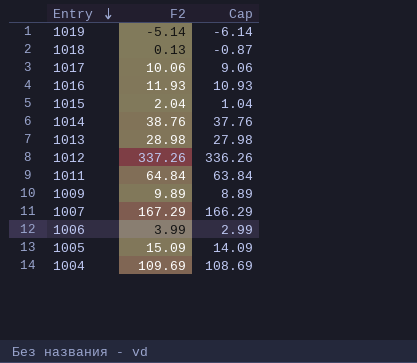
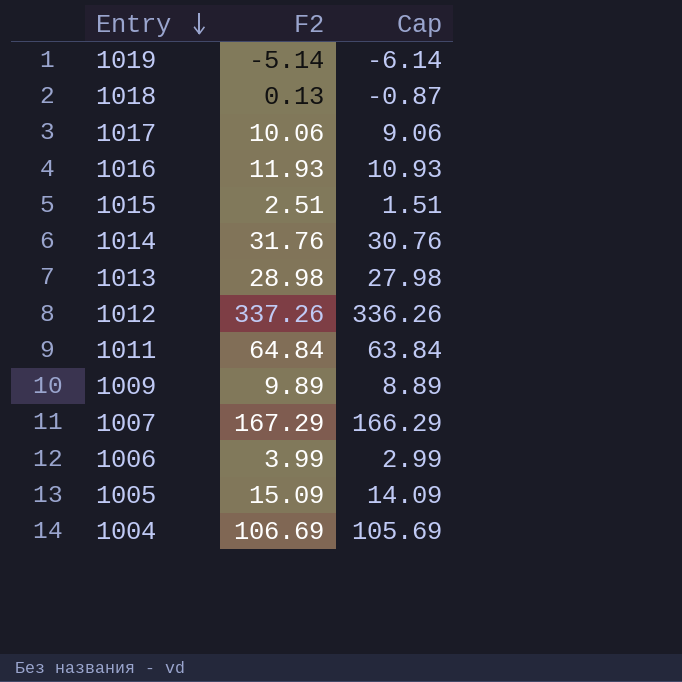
1015 | F2: 2.04 -> 2.51
1015 | Cap: 1.04 -> 1.51
1014 | F2: 38.76 -> 31.76
1014 | Cap: 37.76 -> 30.76
1004 | F2: 109.69 -> 106.69
1004 | Cap: 108.69 -> 105.69

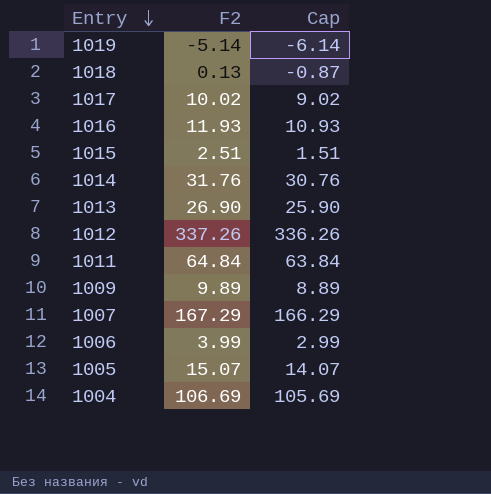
1017 | F2: 10.06 -> 10.02
1017 | Cap: 9.06 -> 9.02
1013 | F2: 28.98 -> 26.90
1013 | Cap: 27.98 -> 25.90
1005 | F2: 15.09 -> 15.07
1005 | Cap: 14.09 -> 14.07

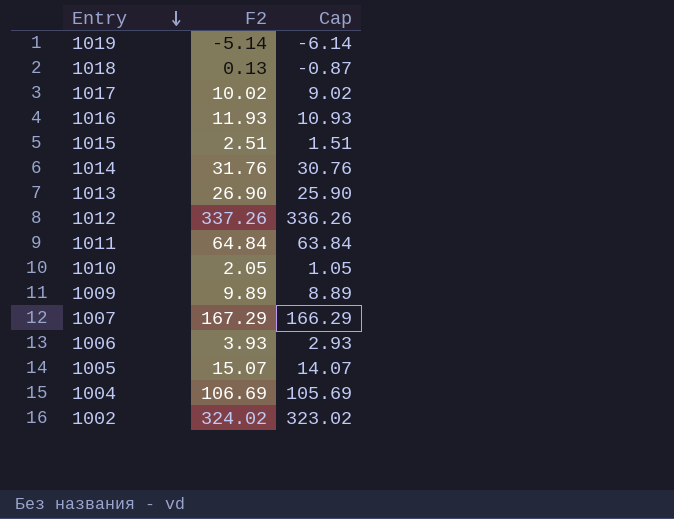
row 1010: none -> 2.05 | 1.05
1006 | F2: 3.99 -> 3.93
1006 | Cap: 2.99 -> 2.93
row 1002: none -> 324.02 | 323.02

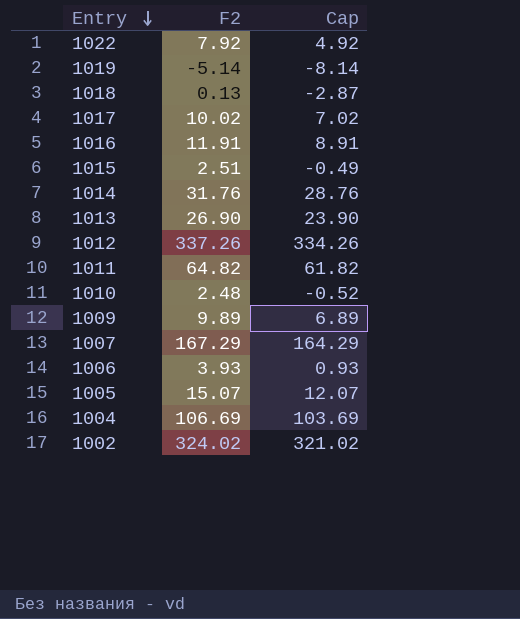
column Cap | formula: [F2] - 1 -> [F2] - 3
row 1022: none -> 7.92 | 4.92
1016 | F2: 11.93 -> 11.91
1011 | F2: 64.84 -> 64.82
1010 | F2: 2.05 -> 2.48

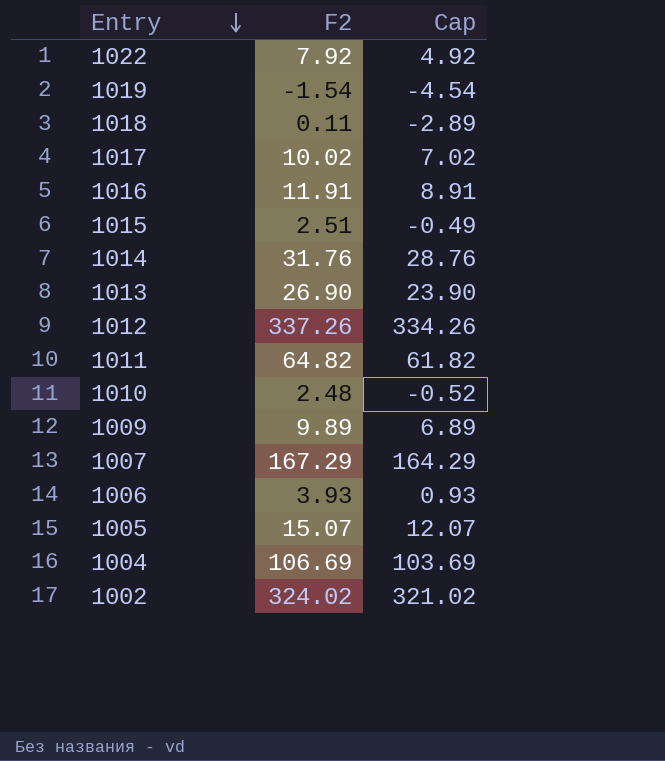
1019 | F2: -5.14 -> -1.54
1019 | Cap: -8.14 -> -4.54
1018 | F2: 0.13 -> 0.11
1018 | Cap: -2.87 -> -2.89

